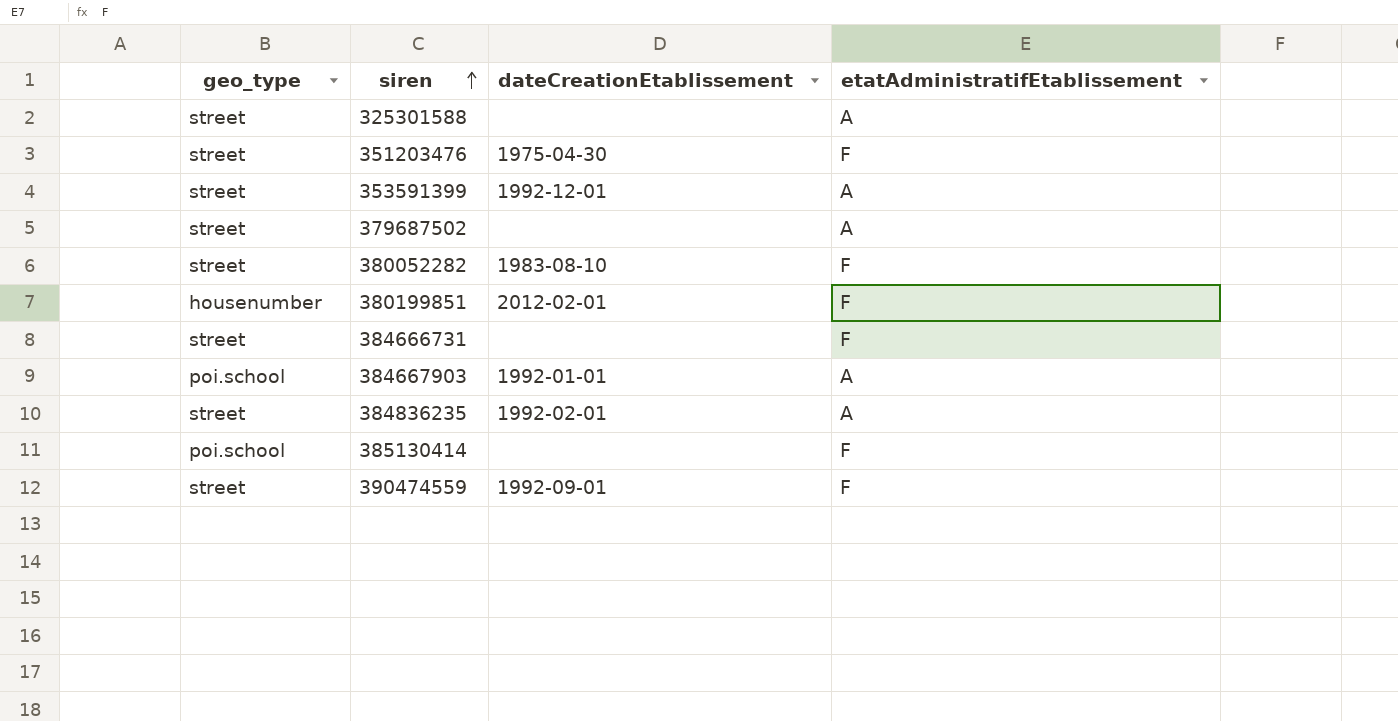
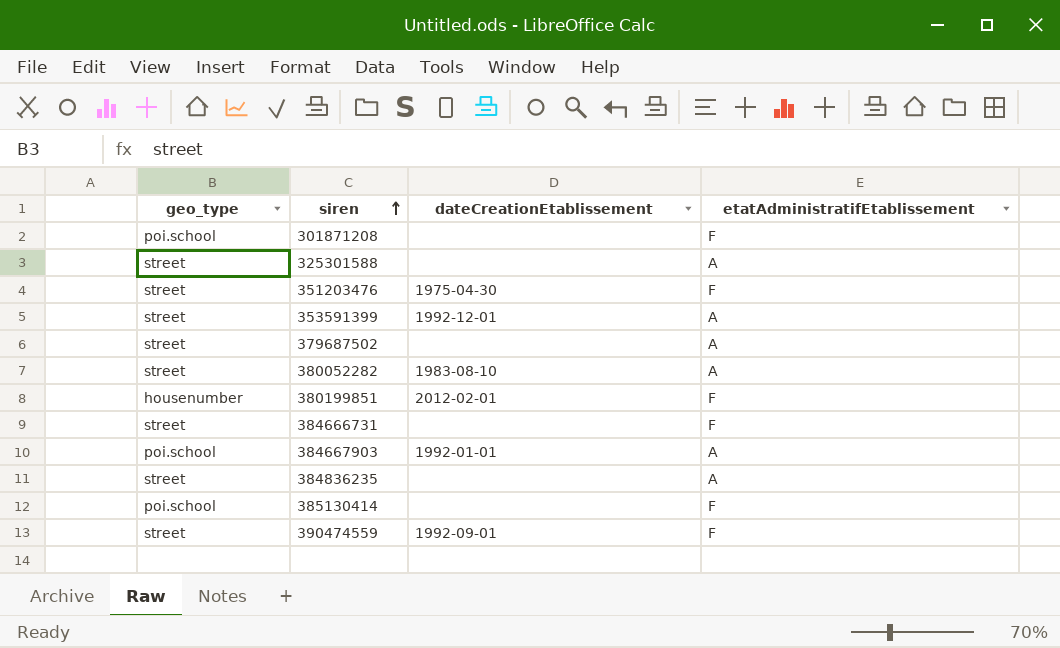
row 301871208: none -> poi.school | none | F
380052282 | etatAdministratifEtablissement: F -> A
384836235 | dateCreationEtablissement: 1992-02-01 -> none

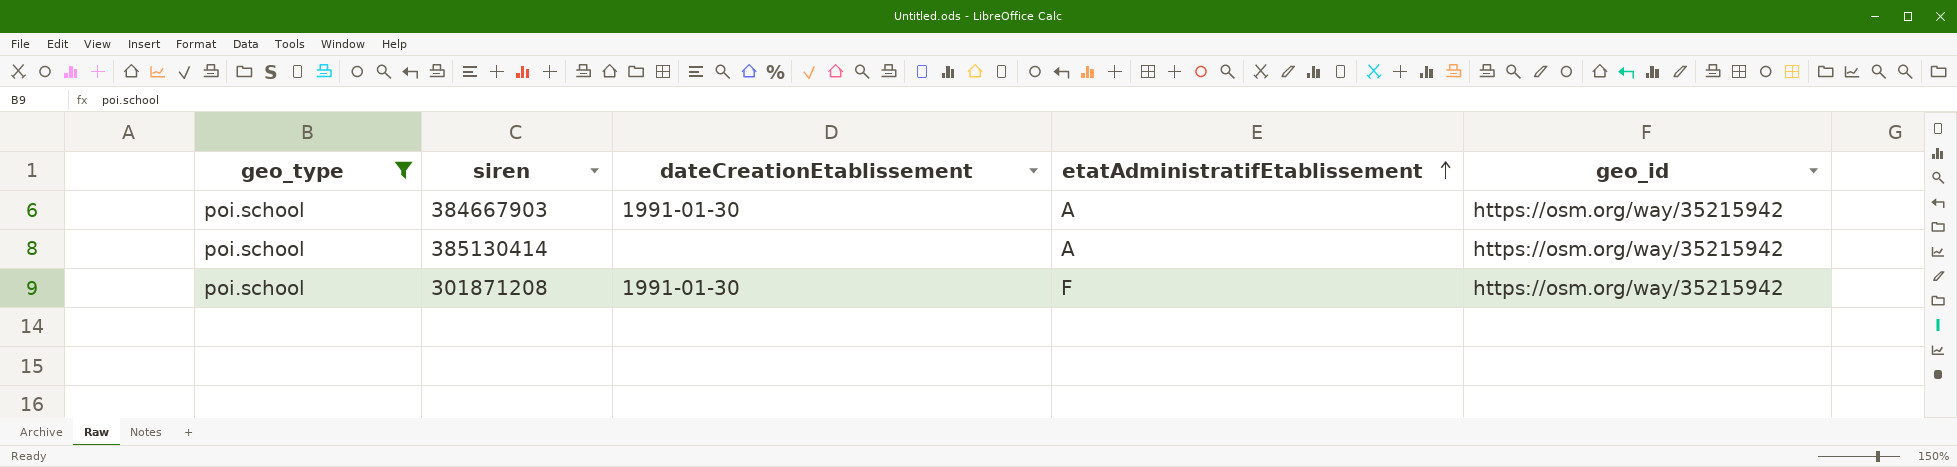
filter: none -> geo_type = poi.school
row order: siren ascending -> etatAdministratifEtablissement ascending
column geo_id | position: none -> 5
384667903 | dateCreationEtablissement: 1992-01-01 -> 1991-01-30
385130414 | etatAdministratifEtablissement: F -> A
301871208 | dateCreationEtablissement: none -> 1991-01-30

